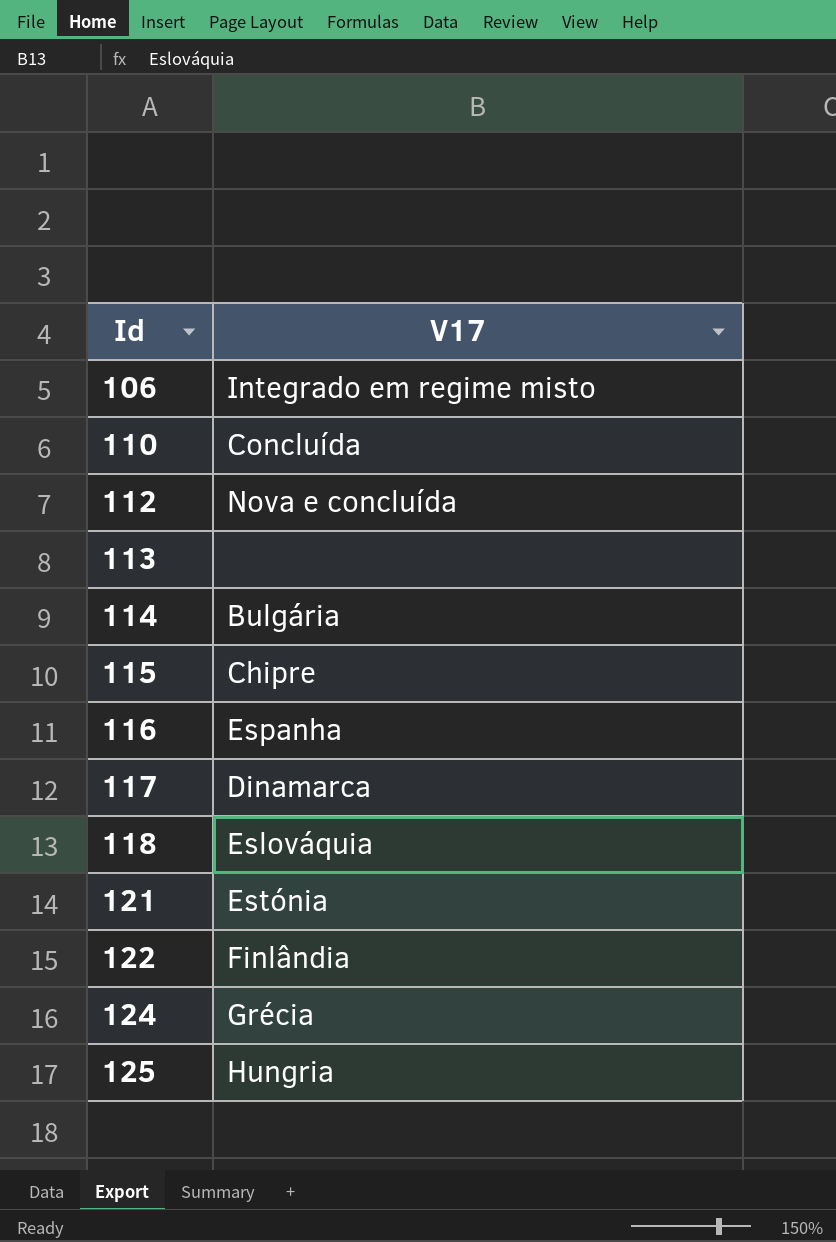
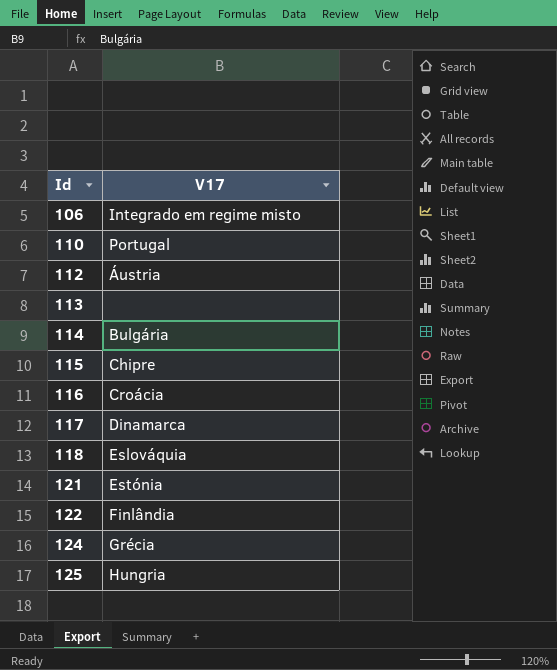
110 | V17: Concluída -> Portugal
112 | V17: Nova e concluída -> Áustria
116 | V17: Espanha -> Croácia

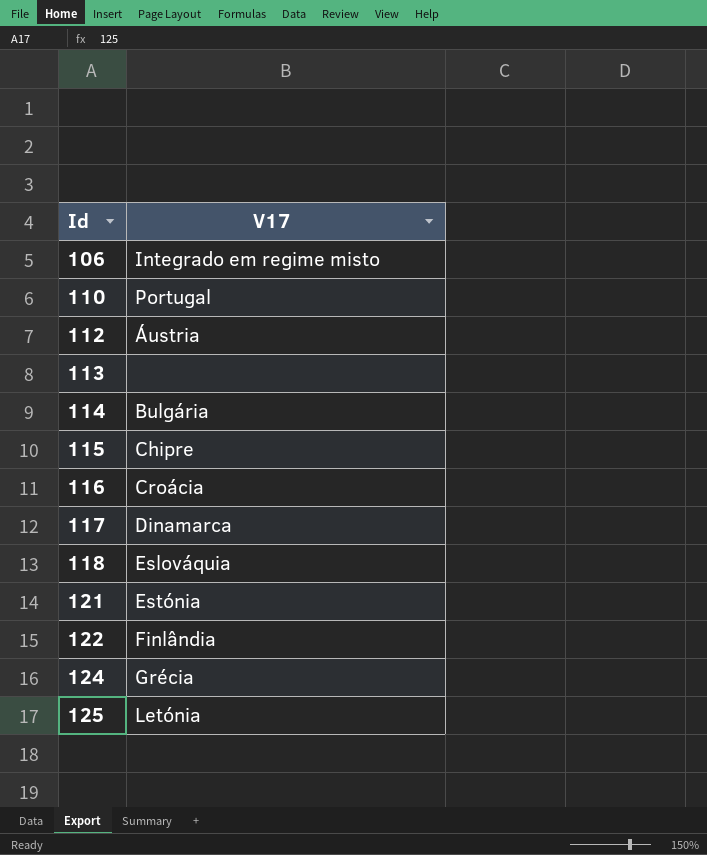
125 | V17: Hungria -> Letónia

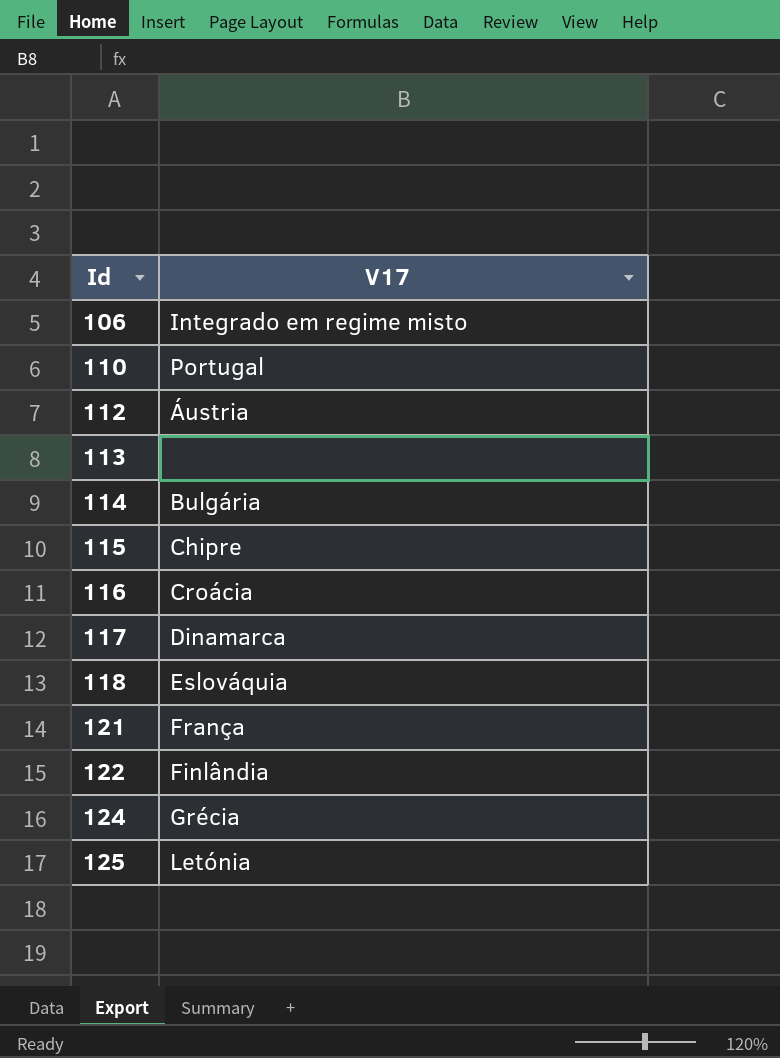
121 | V17: Estónia -> França

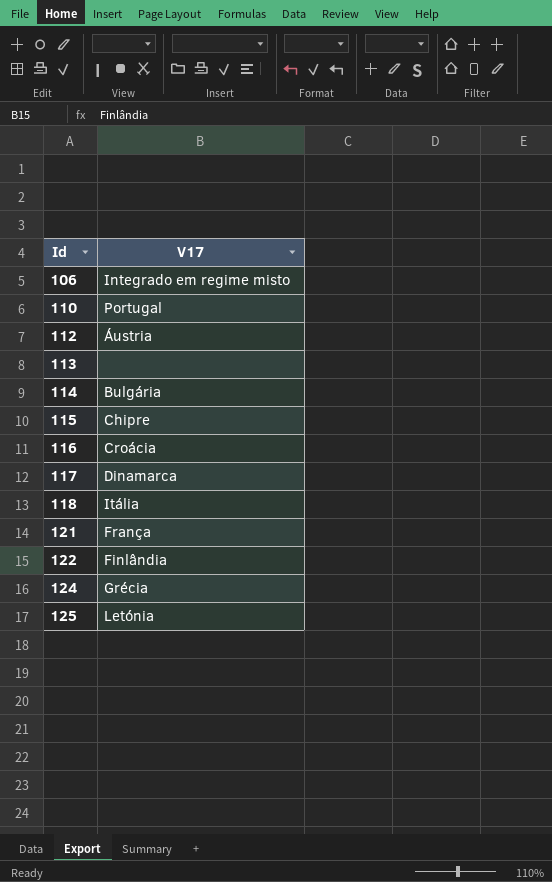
118 | V17: Eslováquia -> Itália

